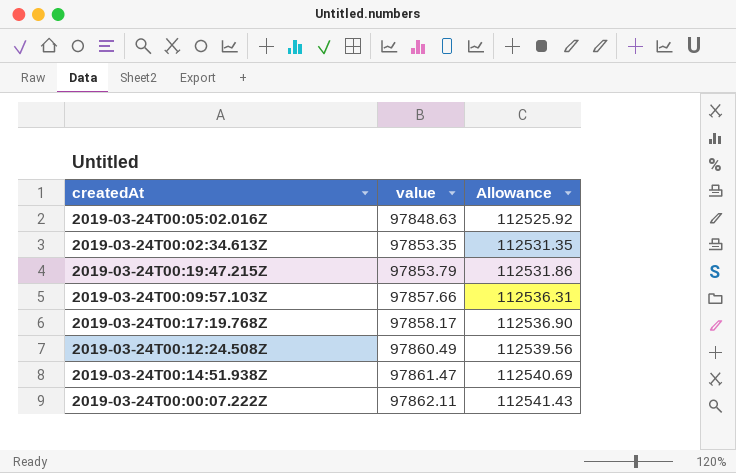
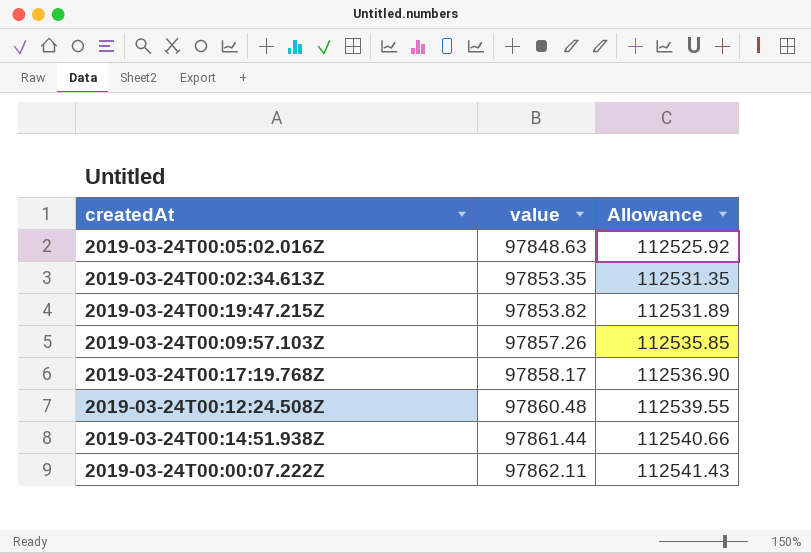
2019-03-24T00:19:47.215Z | value: 97853.79 -> 97853.82
2019-03-24T00:19:47.215Z | Allowance: 112531.86 -> 112531.89
2019-03-24T00:09:57.103Z | value: 97857.66 -> 97857.26
2019-03-24T00:09:57.103Z | Allowance: 112536.31 -> 112535.85
2019-03-24T00:12:24.508Z | value: 97860.49 -> 97860.48
2019-03-24T00:12:24.508Z | Allowance: 112539.56 -> 112539.55
2019-03-24T00:14:51.938Z | value: 97861.47 -> 97861.44
2019-03-24T00:14:51.938Z | Allowance: 112540.69 -> 112540.66

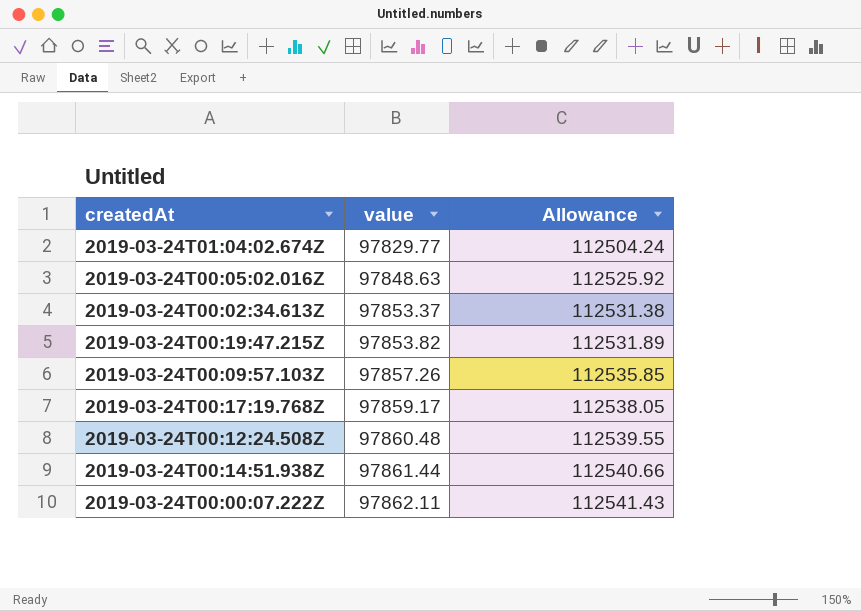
row 2019-03-24T01:04:02.674Z: none -> 97829.77 | 112504.24
2019-03-24T00:02:34.613Z | value: 97853.35 -> 97853.37
2019-03-24T00:02:34.613Z | Allowance: 112531.35 -> 112531.38
2019-03-24T00:17:19.768Z | value: 97858.17 -> 97859.17
2019-03-24T00:17:19.768Z | Allowance: 112536.90 -> 112538.05

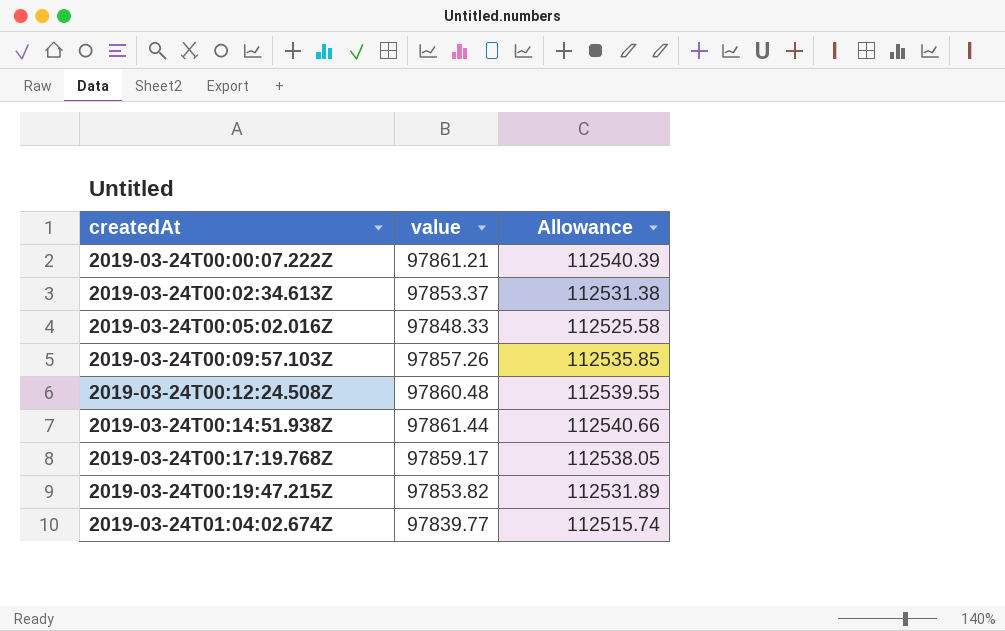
row order: value ascending -> createdAt ascending
2019-03-24T00:00:07.222Z | value: 97862.11 -> 97861.21
2019-03-24T00:00:07.222Z | Allowance: 112541.43 -> 112540.39
2019-03-24T00:05:02.016Z | value: 97848.63 -> 97848.33
2019-03-24T00:05:02.016Z | Allowance: 112525.92 -> 112525.58
2019-03-24T01:04:02.674Z | value: 97829.77 -> 97839.77
2019-03-24T01:04:02.674Z | Allowance: 112504.24 -> 112515.74

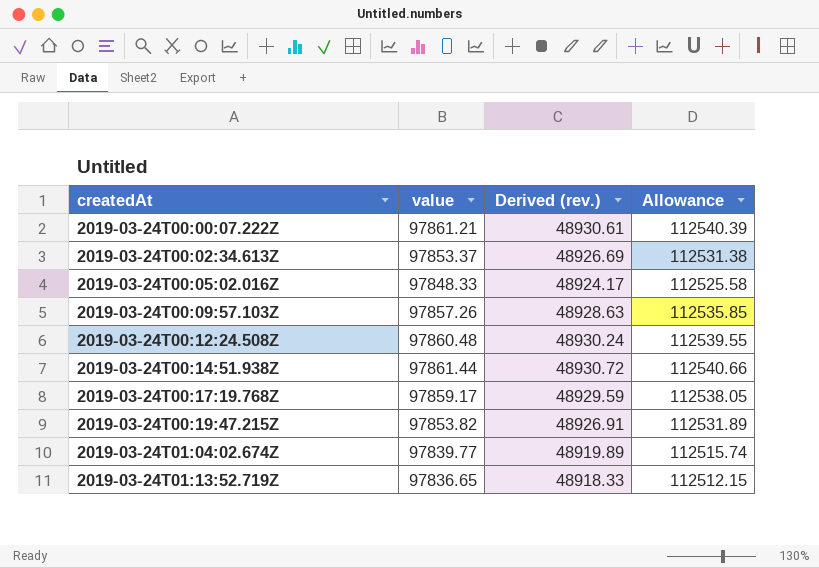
column Derived (rev.) | formula: none -> [value] * 0.5
row 2019-03-24T01:13:52.719Z: none -> 97836.65 | 48918.33 | 112512.15

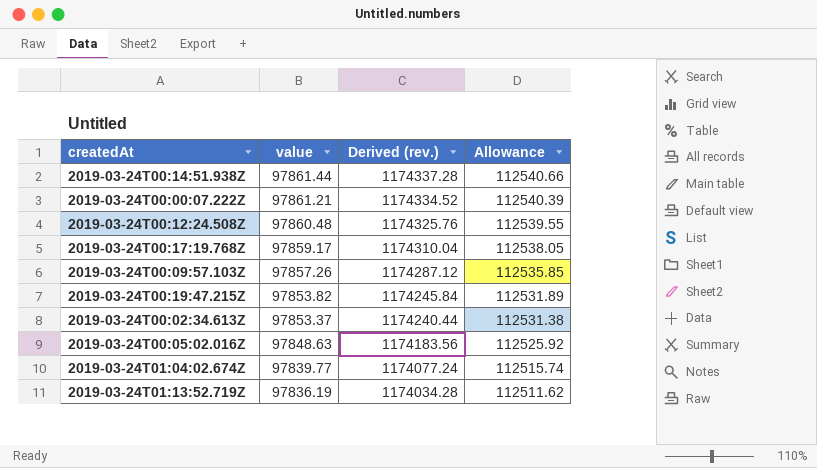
row order: createdAt ascending -> value descending
column Derived (rev.) | formula: [value] * 0.5 -> [value] * 12
2019-03-24T00:05:02.016Z | value: 97848.33 -> 97848.63
2019-03-24T00:05:02.016Z | Allowance: 112525.58 -> 112525.92
2019-03-24T01:13:52.719Z | value: 97836.65 -> 97836.19
2019-03-24T01:13:52.719Z | Allowance: 112512.15 -> 112511.62

